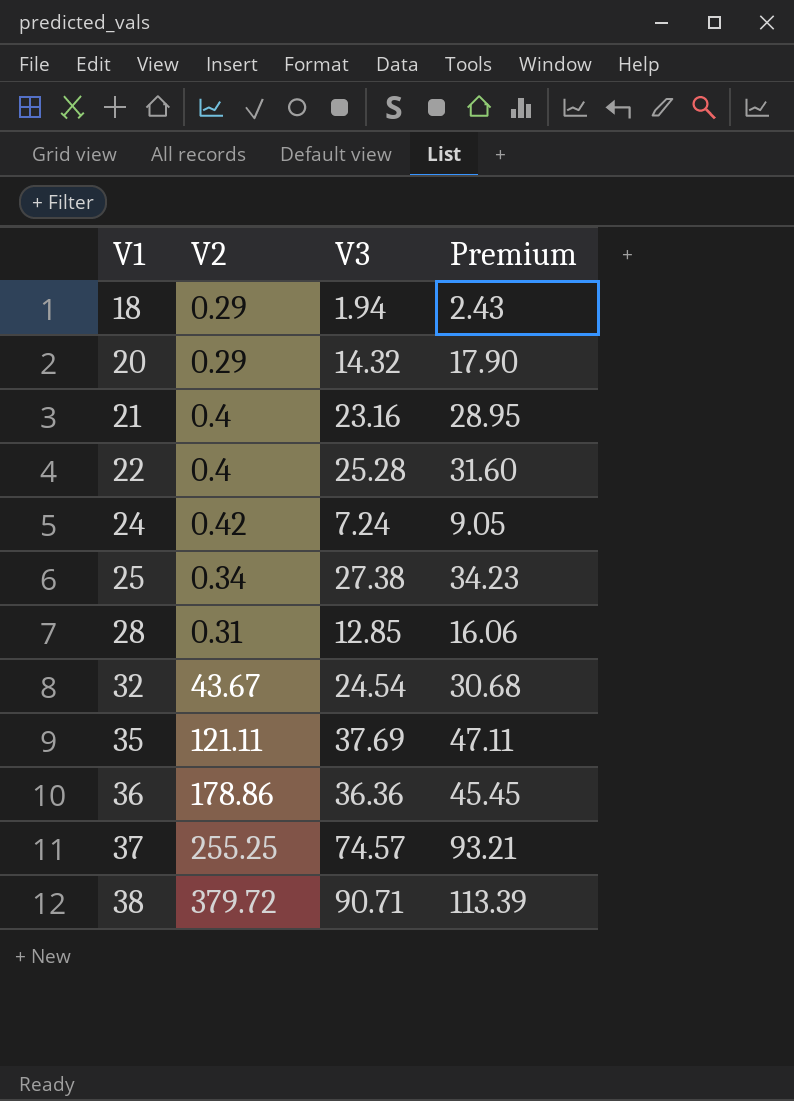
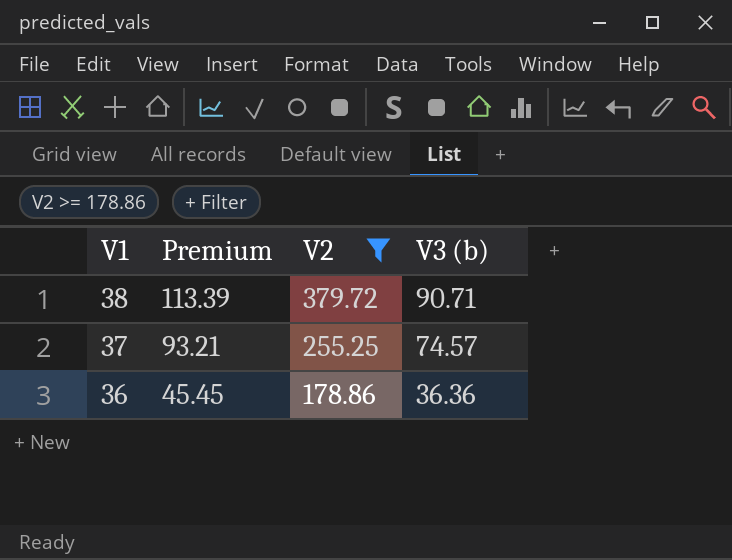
filter: none -> V2 >= 178.86
row order: V1 ascending -> V1 descending
column Premium | position: 4 -> 2
column name: V3 -> V3 (b)

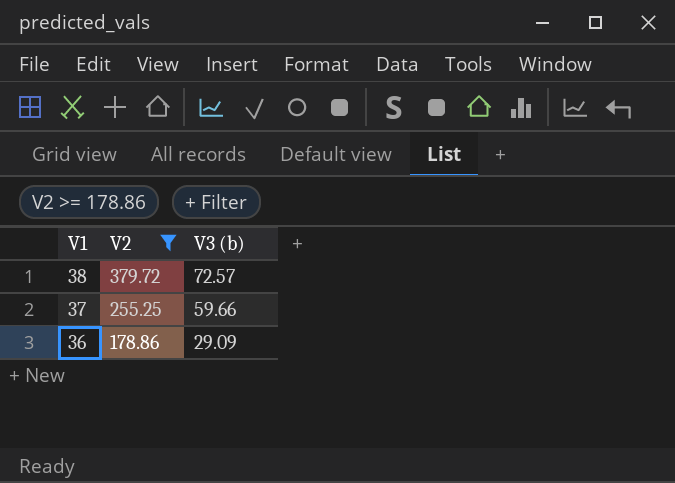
column Premium | formula: [V3 (b)] * 1.25 -> none
38 | V3 (b): 90.71 -> 72.57
37 | V3 (b): 74.57 -> 59.66
36 | V3 (b): 36.36 -> 29.09

